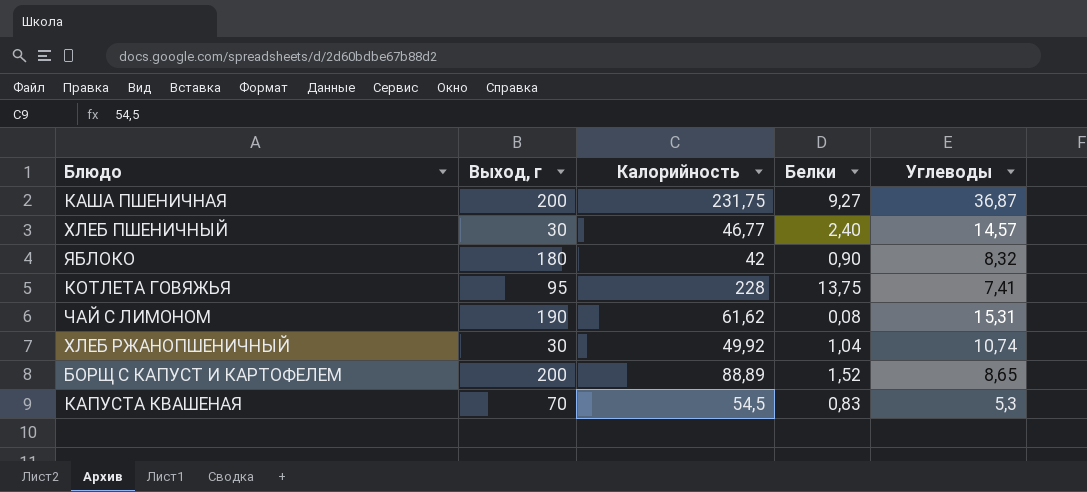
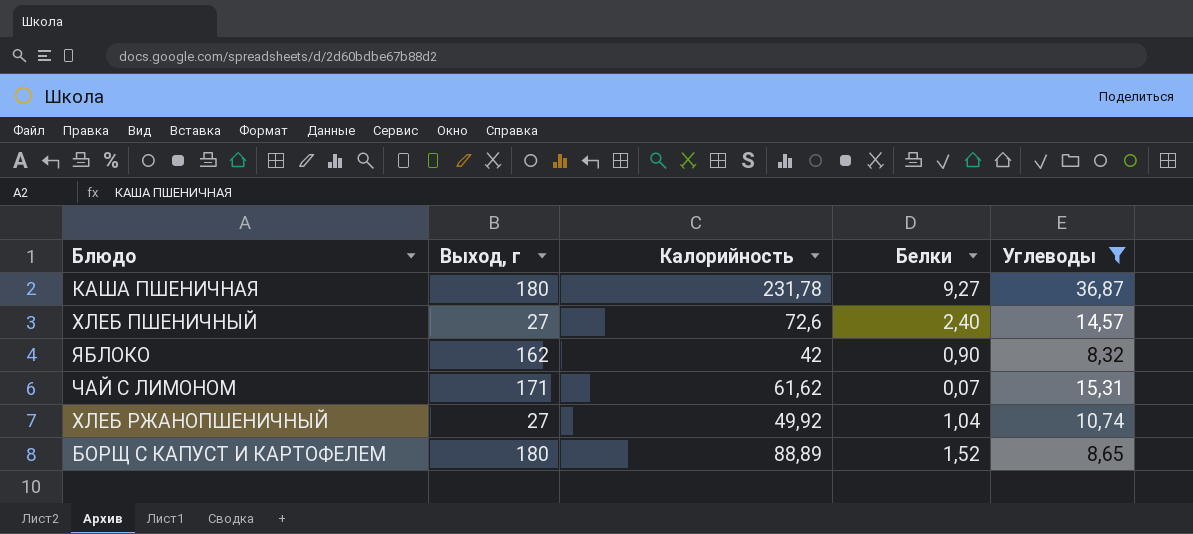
filter: none -> Углеводы >= 8,32
КАША ПШЕНИЧНАЯ | Выход, г: 200 -> 180
КАША ПШЕНИЧНАЯ | Калорийность: 231,75 -> 231,78
ХЛЕБ ПШЕНИЧНЫЙ | Выход, г: 30 -> 27
ХЛЕБ ПШЕНИЧНЫЙ | Калорийность: 46,77 -> 72,6
ЯБЛОКО | Выход, г: 180 -> 162
ЧАЙ С ЛИМОНОМ | Выход, г: 190 -> 171
ЧАЙ С ЛИМОНОМ | Белки: 0,08 -> 0,07
ХЛЕБ РЖАНОПШЕНИЧНЫЙ | Выход, г: 30 -> 27
БОРЩ С КАПУСТ И КАРТОФЕЛЕМ | Выход, г: 200 -> 180

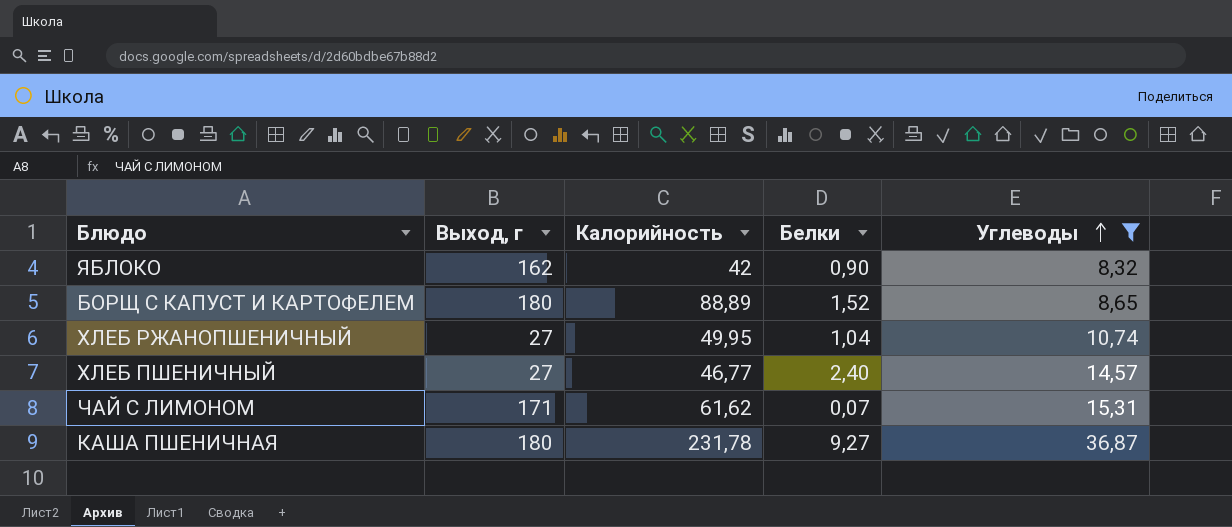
row order: none -> Углеводы ascending
ХЛЕБ РЖАНОПШЕНИЧНЫЙ | Калорийность: 49,92 -> 49,95
ХЛЕБ ПШЕНИЧНЫЙ | Калорийность: 72,6 -> 46,77

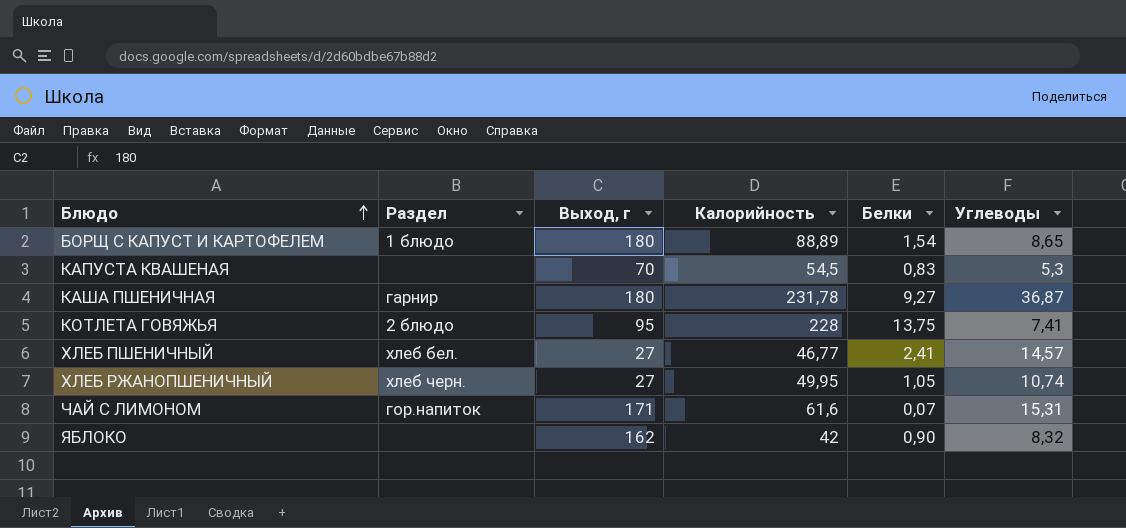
filter: Углеводы >= 8,32 -> none
row order: Углеводы ascending -> Блюдо ascending
column Раздел | position: none -> 2
БОРЩ С КАПУСТ И КАРТОФЕЛЕМ | Белки: 1,52 -> 1,54
ХЛЕБ ПШЕНИЧНЫЙ | Белки: 2,40 -> 2,41
ХЛЕБ РЖАНОПШЕНИЧНЫЙ | Белки: 1,04 -> 1,05
ЧАЙ С ЛИМОНОМ | Калорийность: 61,62 -> 61,6

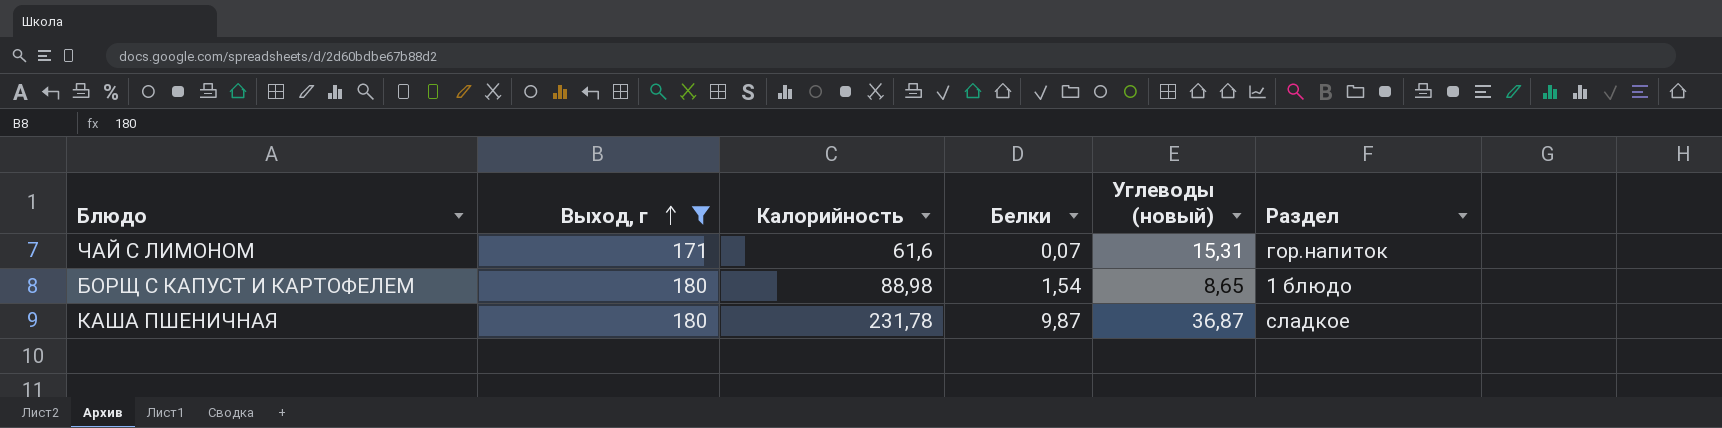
filter: none -> Выход, г >= 171
row order: Блюдо ascending -> Выход, г ascending
column name: Углеводы -> Углеводы (новый)
column Раздел | position: 2 -> 6
БОРЩ С КАПУСТ И КАРТОФЕЛЕМ | Калорийность: 88,89 -> 88,98
КАША ПШЕНИЧНАЯ | Белки: 9,27 -> 9,87
КАША ПШЕНИЧНАЯ | Раздел: гарнир -> сладкое

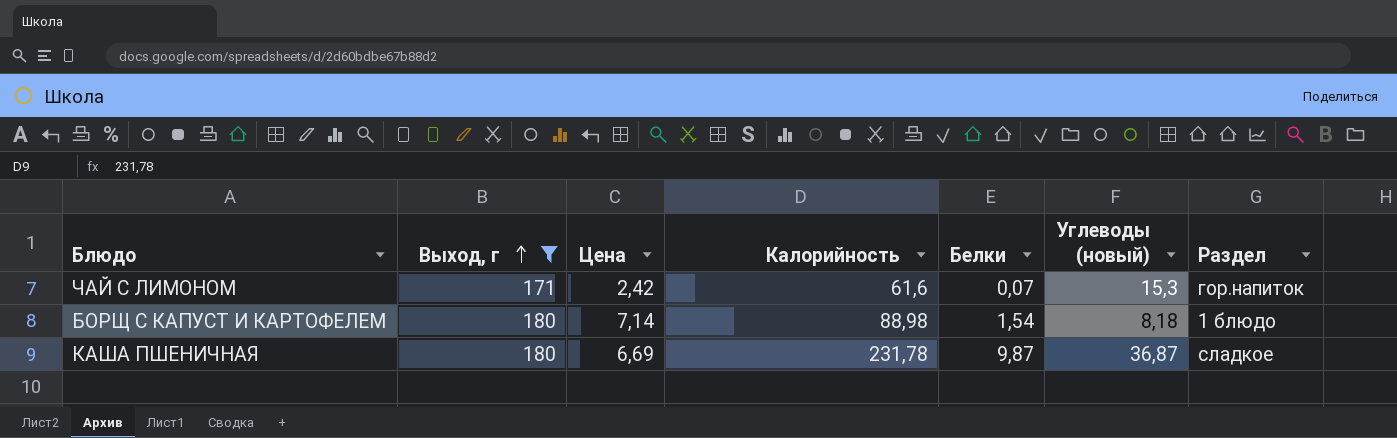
column Цена | position: none -> 3
ЧАЙ С ЛИМОНОМ | Углеводы (новый): 15,31 -> 15,3
БОРЩ С КАПУСТ И КАРТОФЕЛЕМ | Углеводы (новый): 8,65 -> 8,18

